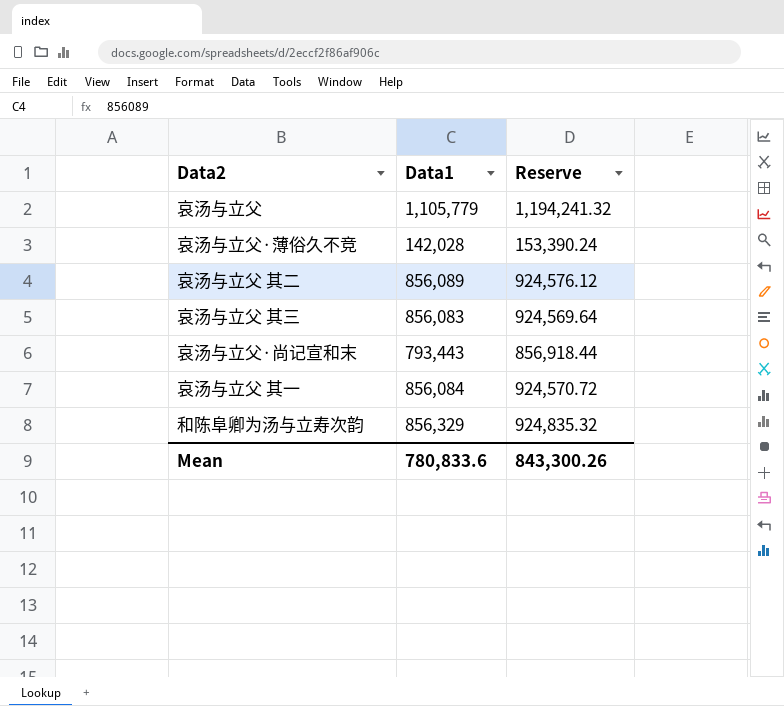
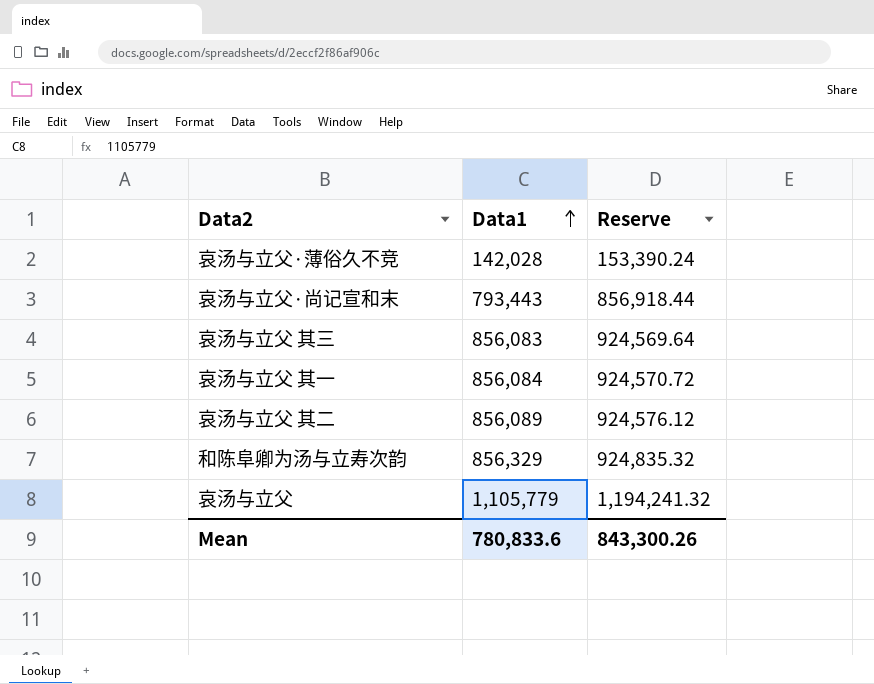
row order: none -> Data1 ascending

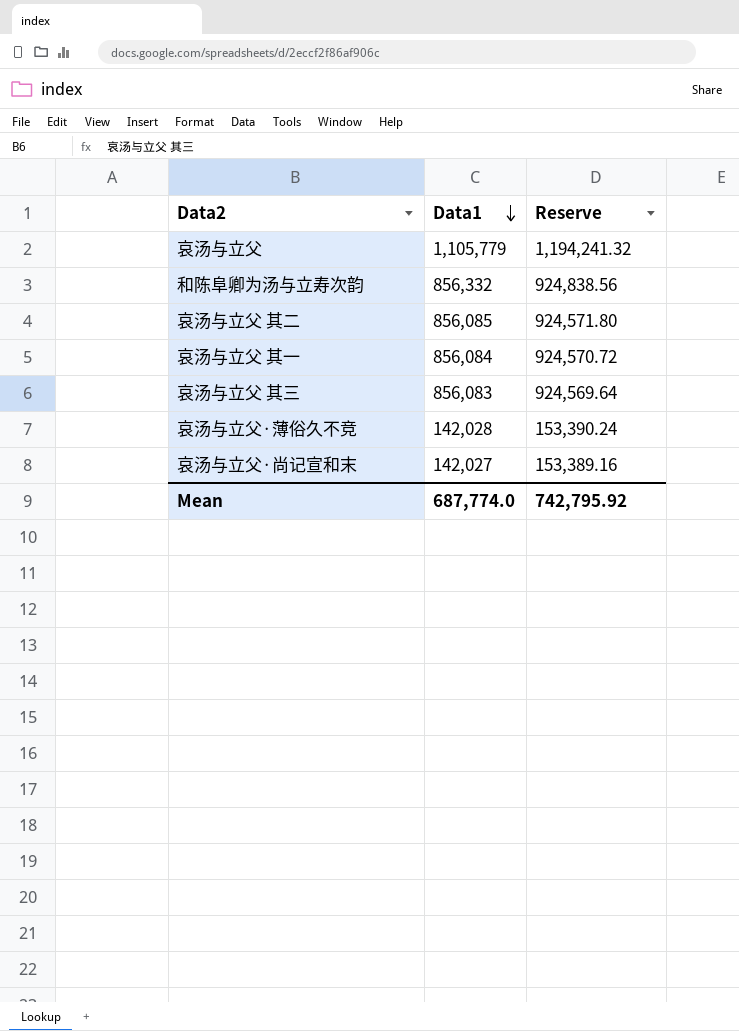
row order: Data1 ascending -> Data1 descending
和陈阜卿为汤与立寿次韵 | Data1: 856,329 -> 856,332
和陈阜卿为汤与立寿次韵 | Reserve: 924,835.32 -> 924,838.56
哀汤与立父 其二 | Data1: 856,089 -> 856,085
哀汤与立父 其二 | Reserve: 924,576.12 -> 924,571.80
哀汤与立父·尚记宣和末 | Data1: 793,443 -> 142,027
哀汤与立父·尚记宣和末 | Reserve: 856,918.44 -> 153,389.16
Mean | Data1: 780,833.6 -> 687,774.0
Mean | Reserve: 843,300.26 -> 742,795.92

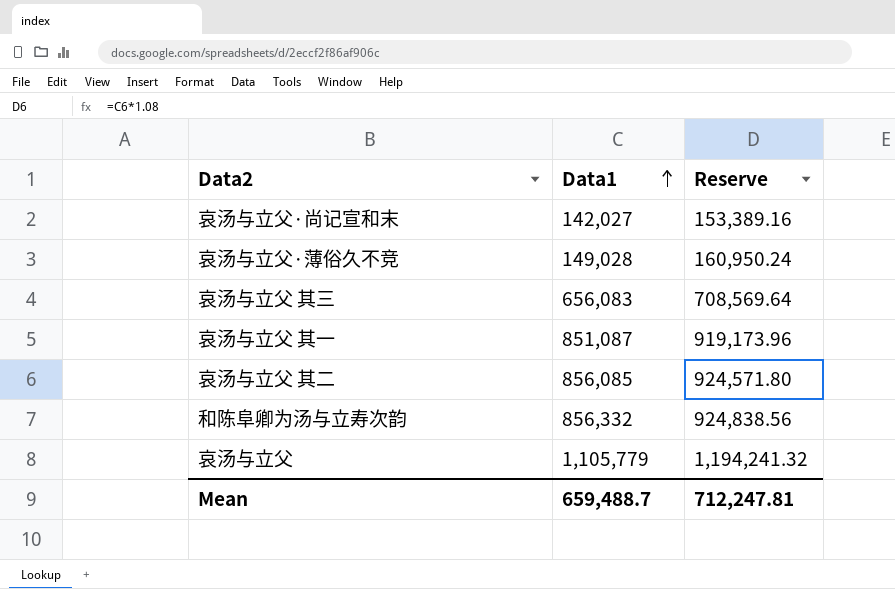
row order: Data1 descending -> Data1 ascending
哀汤与立父·薄俗久不竞 | Data1: 142,028 -> 149,028
哀汤与立父·薄俗久不竞 | Reserve: 153,390.24 -> 160,950.24
哀汤与立父 其三 | Data1: 856,083 -> 656,083
哀汤与立父 其三 | Reserve: 924,569.64 -> 708,569.64
哀汤与立父 其一 | Data1: 856,084 -> 851,087
哀汤与立父 其一 | Reserve: 924,570.72 -> 919,173.96
Mean | Data1: 687,774.0 -> 659,488.7
Mean | Reserve: 742,795.92 -> 712,247.81

